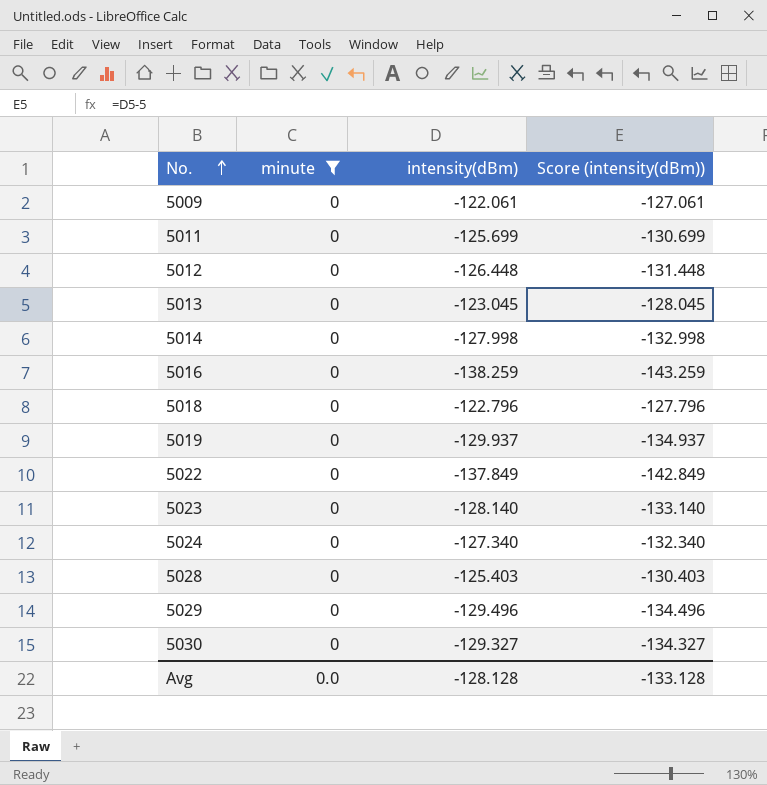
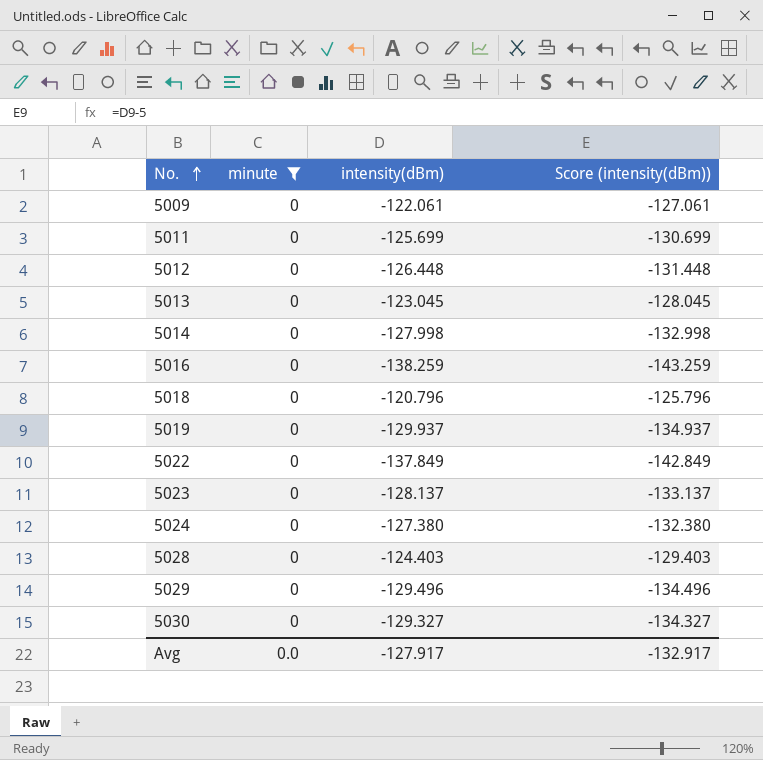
5018 | intensity(dBm): -122.796 -> -120.796
5018 | Score (intensity(dBm)): -127.796 -> -125.796
5023 | intensity(dBm): -128.140 -> -128.137
5023 | Score (intensity(dBm)): -133.140 -> -133.137
5024 | intensity(dBm): -127.340 -> -127.380
5024 | Score (intensity(dBm)): -132.340 -> -132.380
5028 | intensity(dBm): -125.403 -> -124.403
5028 | Score (intensity(dBm)): -130.403 -> -129.403
Avg | intensity(dBm): -128.128 -> -127.917
Avg | Score (intensity(dBm)): -133.128 -> -132.917

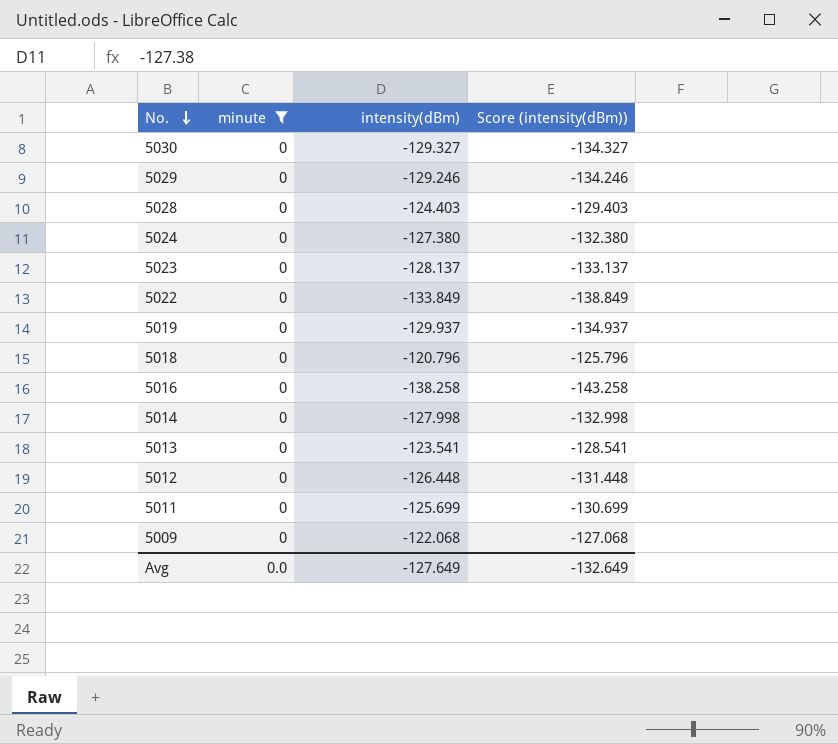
row order: No. ascending -> No. descending
5029 | intensity(dBm): -129.496 -> -129.246
5029 | Score (intensity(dBm)): -134.496 -> -134.246
5022 | intensity(dBm): -137.849 -> -133.849
5022 | Score (intensity(dBm)): -142.849 -> -138.849
5016 | intensity(dBm): -138.259 -> -138.258
5016 | Score (intensity(dBm)): -143.259 -> -143.258
5013 | intensity(dBm): -123.045 -> -123.541
5013 | Score (intensity(dBm)): -128.045 -> -128.541
5009 | intensity(dBm): -122.061 -> -122.068
5009 | Score (intensity(dBm)): -127.061 -> -127.068
Avg | intensity(dBm): -127.917 -> -127.649
Avg | Score (intensity(dBm)): -132.917 -> -132.649

